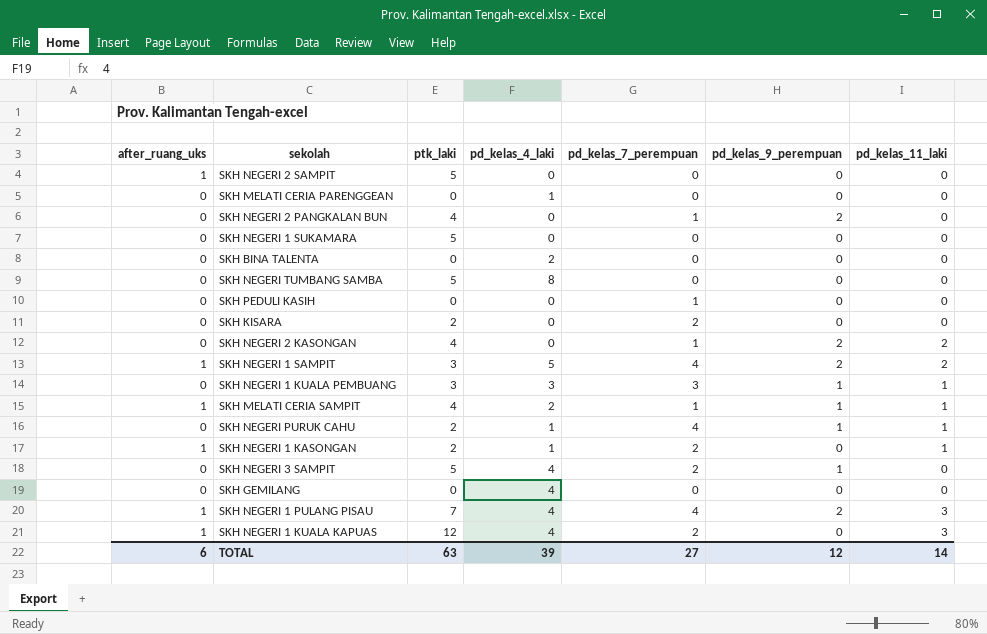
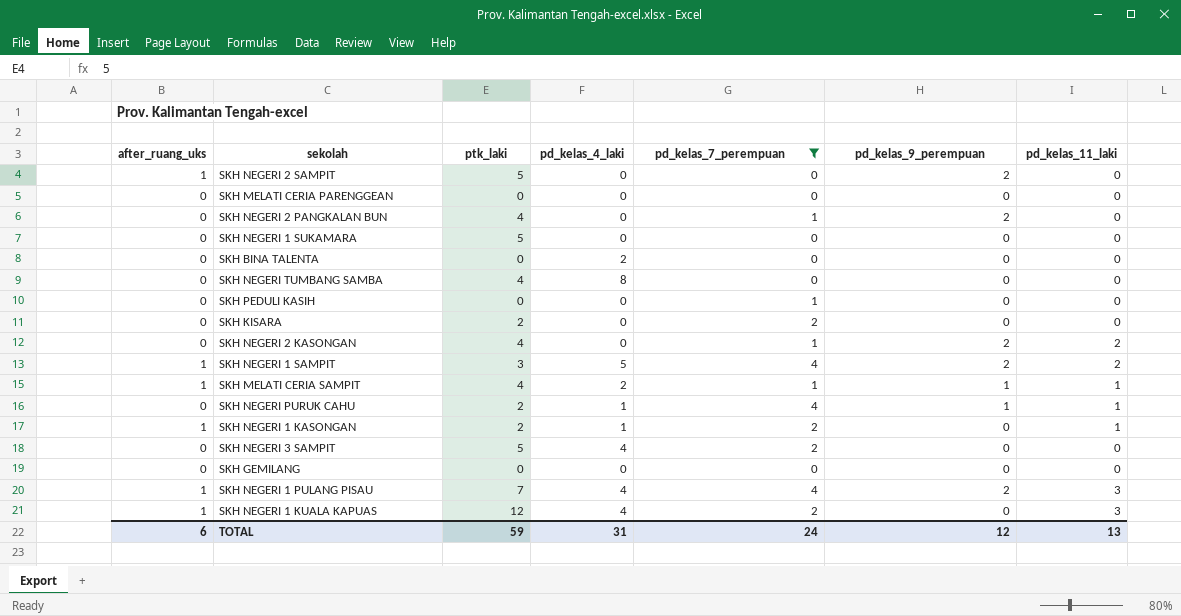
filter: none -> pd_kelas_7_perempuan != 3
SKH NEGERI 2 SAMPIT | pd_kelas_9_perempuan: 0 -> 2
SKH MELATI CERIA PARENGGEAN | pd_kelas_4_laki: 1 -> 0
SKH NEGERI TUMBANG SAMBA | ptk_laki: 5 -> 4
SKH NEGERI 3 SAMPIT | pd_kelas_9_perempuan: 1 -> 0
SKH GEMILANG | pd_kelas_4_laki: 4 -> 0
TOTAL | ptk_laki: 63 -> 59
TOTAL | pd_kelas_4_laki: 39 -> 31
TOTAL | pd_kelas_7_perempuan: 27 -> 24
TOTAL | pd_kelas_11_laki: 14 -> 13

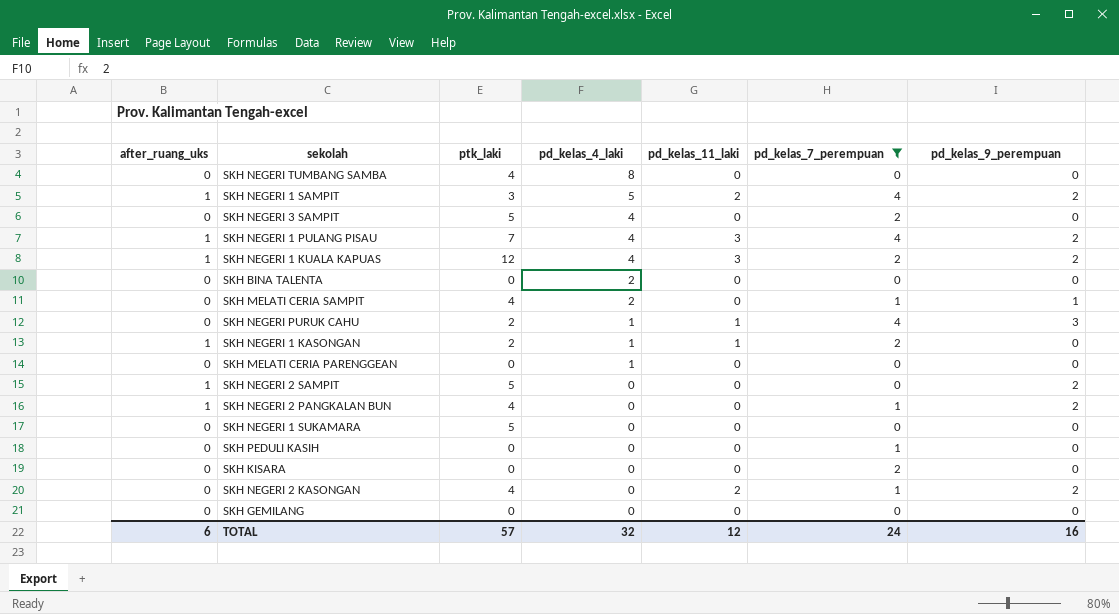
row order: none -> pd_kelas_4_laki descending
column pd_kelas_11_laki | position: 7 -> 5
SKH NEGERI 1 KUALA KAPUAS | pd_kelas_9_perempuan: 0 -> 2
SKH MELATI CERIA SAMPIT | after_ruang_uks: 1 -> 0
SKH MELATI CERIA SAMPIT | pd_kelas_11_laki: 1 -> 0
SKH NEGERI PURUK CAHU | pd_kelas_9_perempuan: 1 -> 3
SKH MELATI CERIA PARENGGEAN | pd_kelas_4_laki: 0 -> 1
SKH NEGERI 2 PANGKALAN BUN | after_ruang_uks: 0 -> 1
SKH KISARA | ptk_laki: 2 -> 0
TOTAL | ptk_laki: 59 -> 57
TOTAL | pd_kelas_4_laki: 31 -> 32
TOTAL | pd_kelas_11_laki: 13 -> 12
TOTAL | pd_kelas_9_perempuan: 12 -> 16

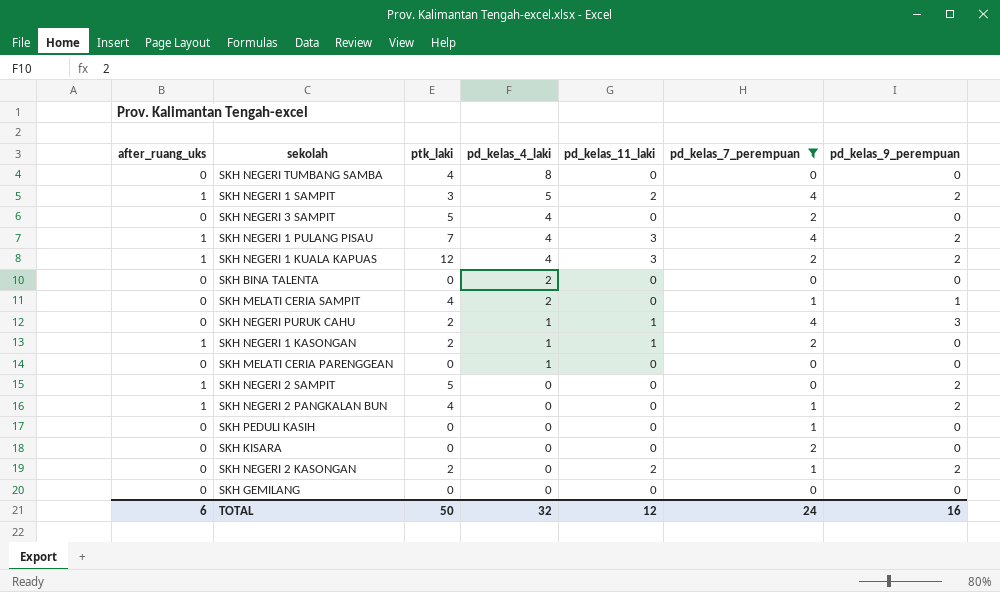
row SKH NEGERI 1 SUKAMARA: 0 | 5 | 0 | 0 | 0 | 0 -> none
SKH NEGERI 2 KASONGAN | ptk_laki: 4 -> 2
TOTAL | ptk_laki: 57 -> 50

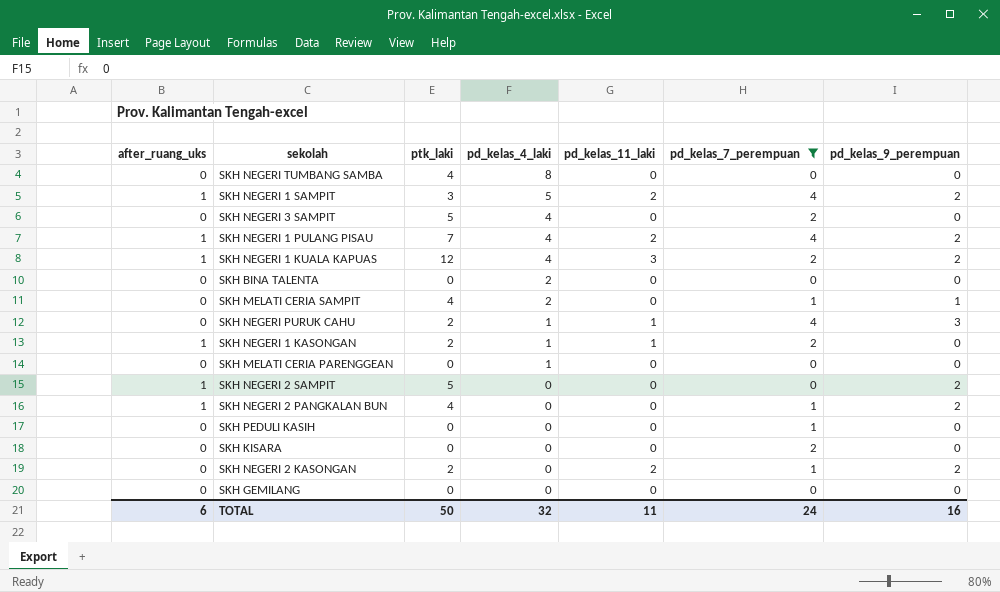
SKH NEGERI 1 PULANG PISAU | pd_kelas_11_laki: 3 -> 2
TOTAL | pd_kelas_11_laki: 12 -> 11

